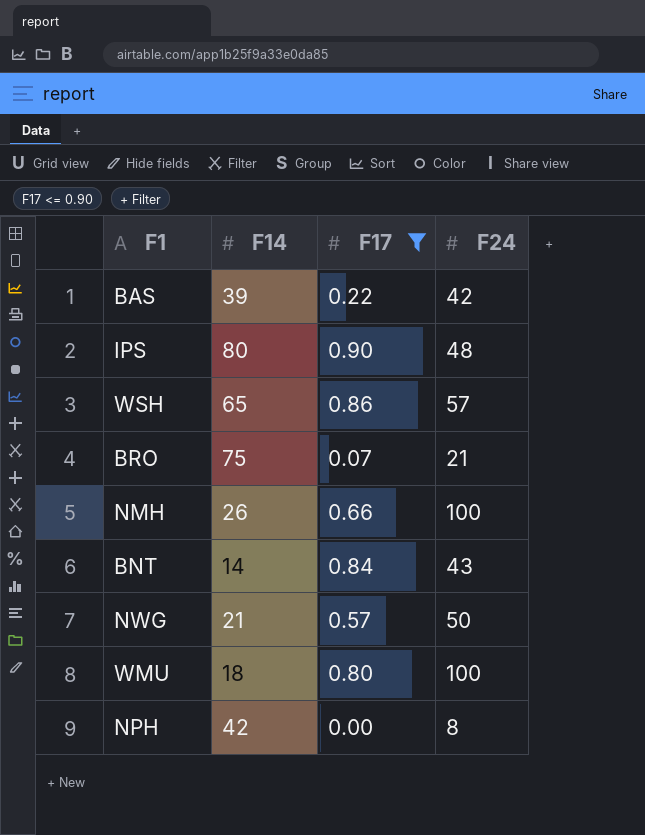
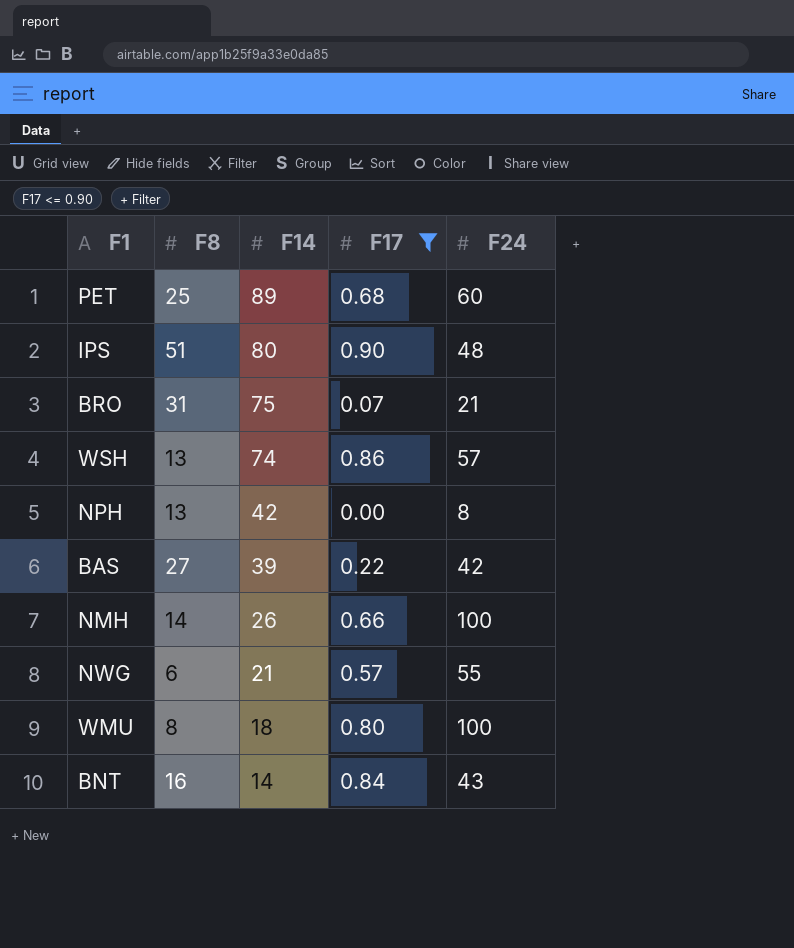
row order: none -> F14 descending
column F8 | position: none -> 2
row PET: none -> 25 | 89 | 0.68 | 60
WSH | F14: 65 -> 74
NWG | F24: 50 -> 55

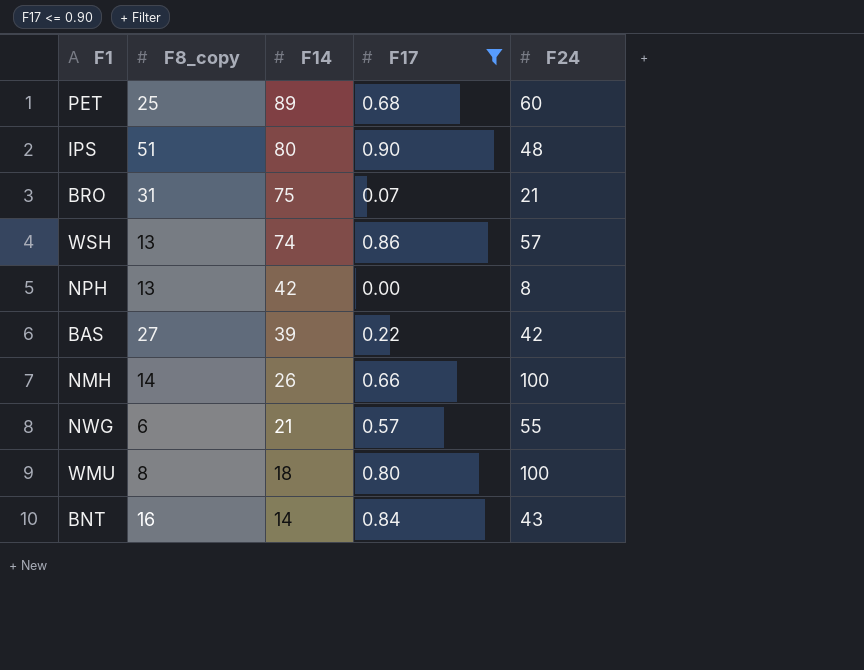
column name: F8 -> F8_copy

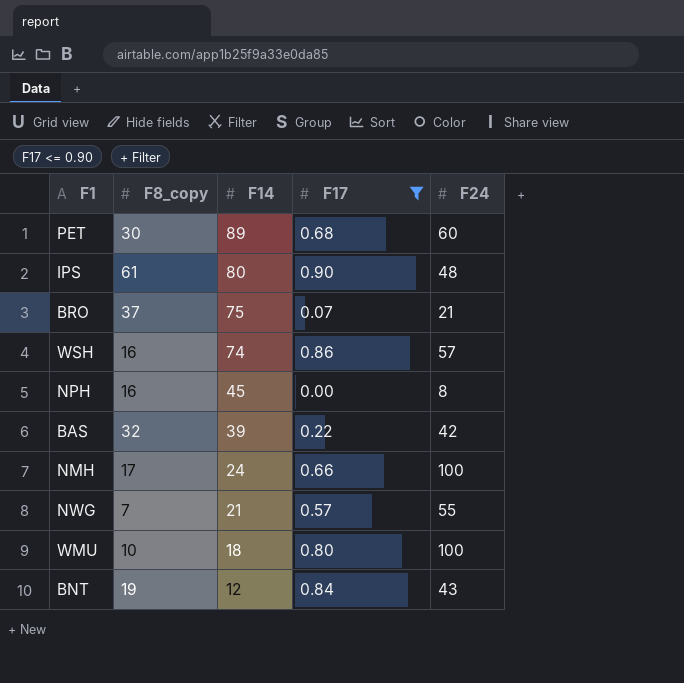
PET | F8_copy: 25 -> 30
IPS | F8_copy: 51 -> 61
BRO | F8_copy: 31 -> 37
WSH | F8_copy: 13 -> 16
NPH | F8_copy: 13 -> 16
NPH | F14: 42 -> 45
BAS | F8_copy: 27 -> 32
NMH | F8_copy: 14 -> 17
NMH | F14: 26 -> 24
NWG | F8_copy: 6 -> 7
WMU | F8_copy: 8 -> 10
BNT | F8_copy: 16 -> 19
BNT | F14: 14 -> 12

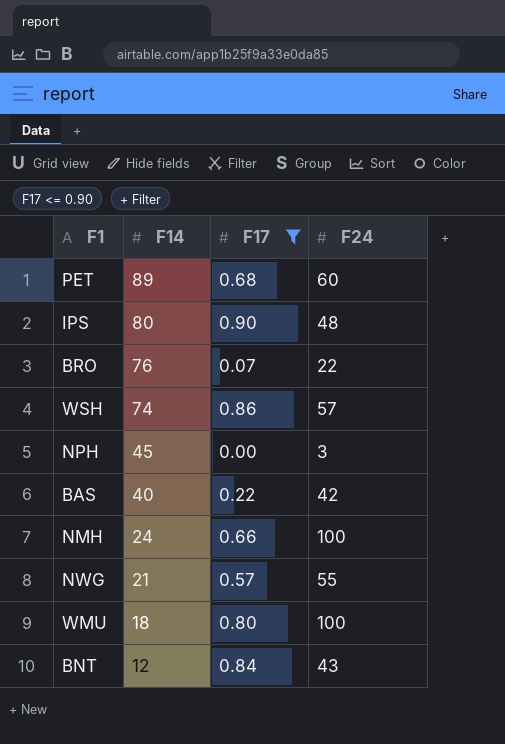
column F8_copy | position: 2 -> none
BRO | F14: 75 -> 76
BRO | F24: 21 -> 22
NPH | F24: 8 -> 3
BAS | F14: 39 -> 40

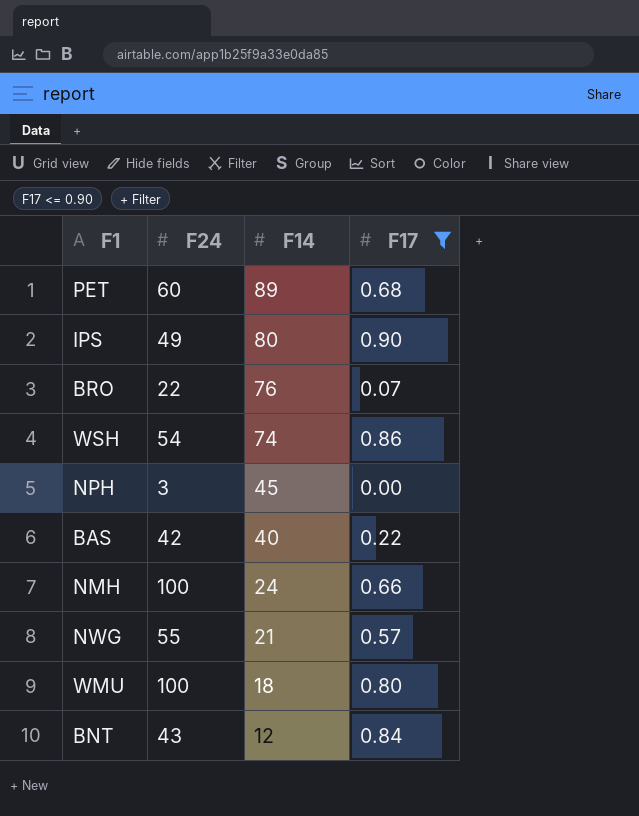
column F24 | position: 4 -> 2
IPS | F24: 48 -> 49
WSH | F24: 57 -> 54

